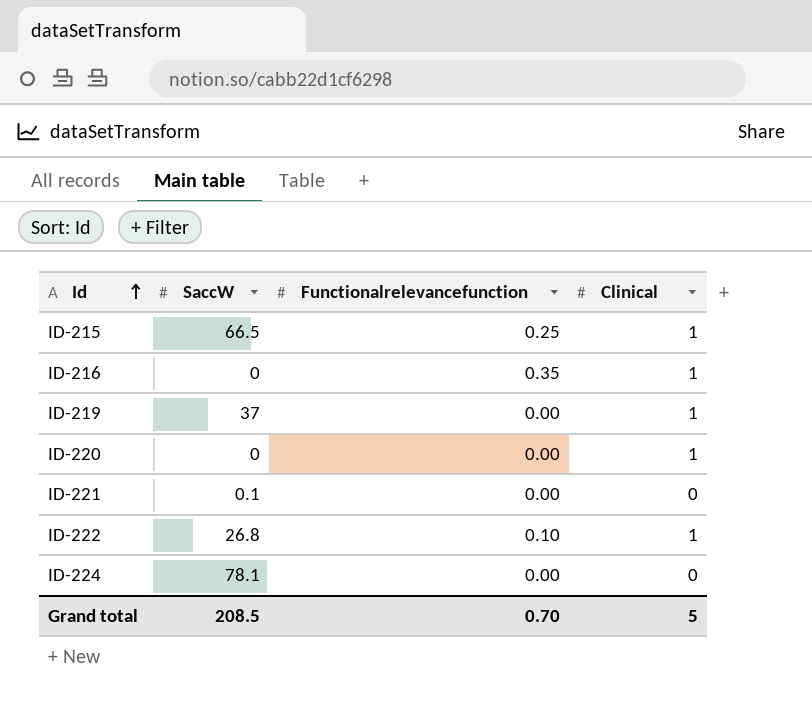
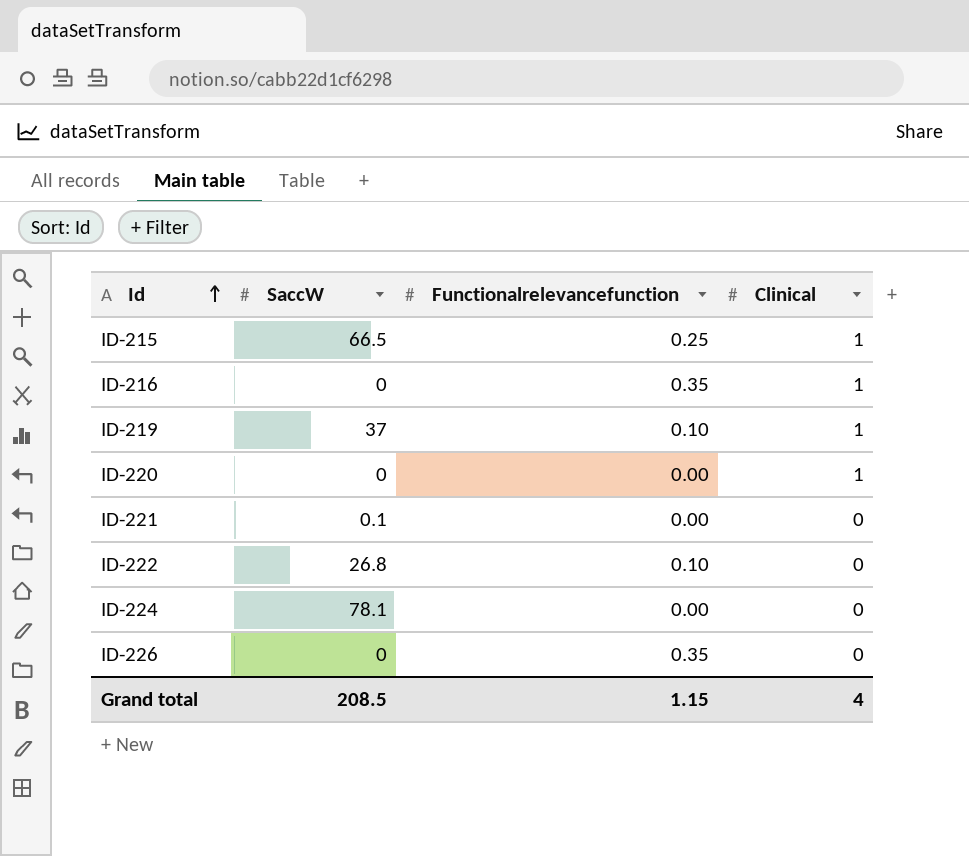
ID-219 | Functionalrelevancefunction: 0.00 -> 0.10
ID-222 | Clinical: 1 -> 0
row ID-226: none -> 0 | 0.35 | 0
Grand total | Functionalrelevancefunction: 0.70 -> 1.15
Grand total | Clinical: 5 -> 4

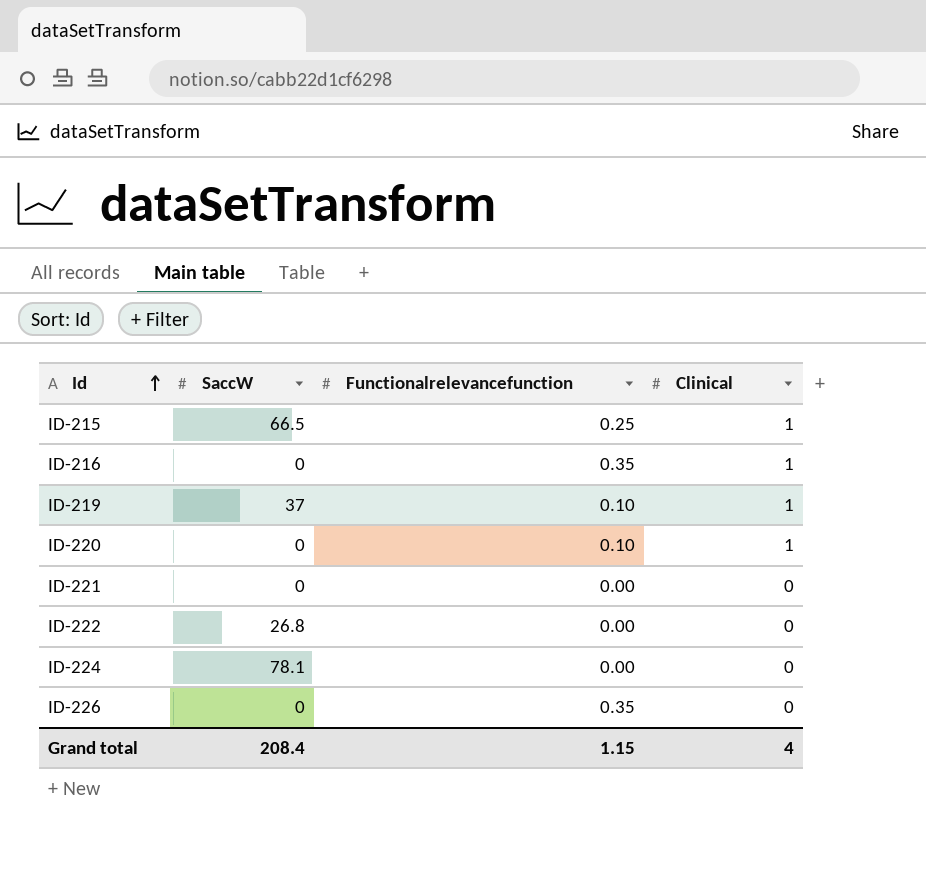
ID-220 | Functionalrelevancefunction: 0.00 -> 0.10
ID-221 | SaccW: 0.1 -> 0
ID-222 | Functionalrelevancefunction: 0.10 -> 0.00
Grand total | SaccW: 208.5 -> 208.4

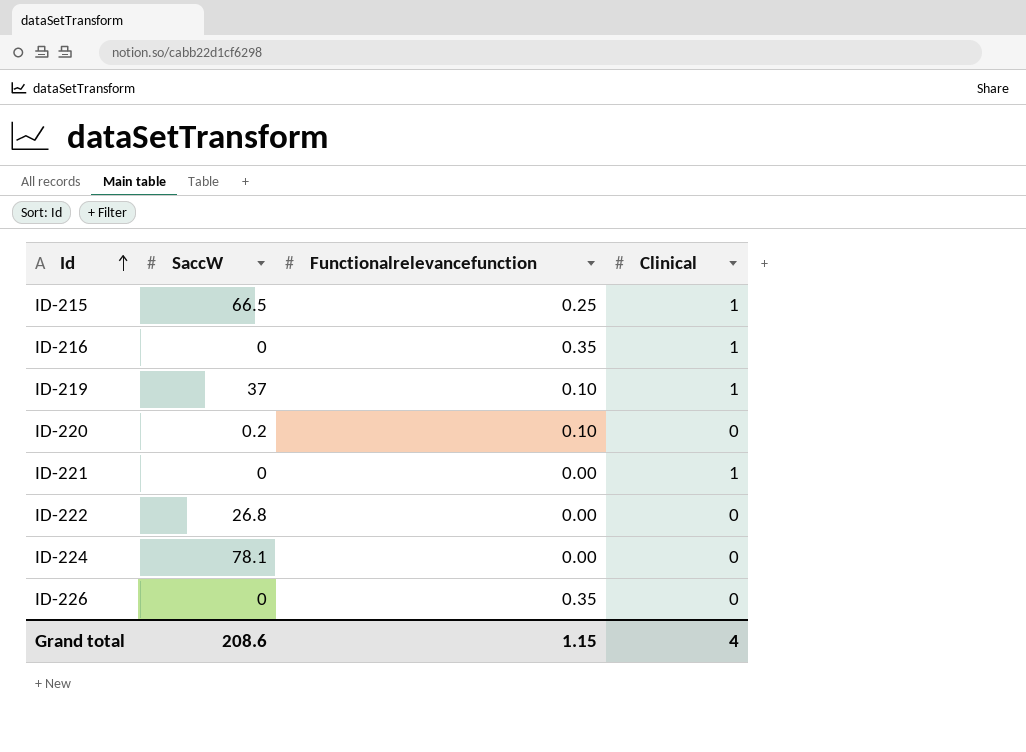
ID-220 | SaccW: 0 -> 0.2
ID-220 | Clinical: 1 -> 0
ID-221 | Clinical: 0 -> 1
Grand total | SaccW: 208.4 -> 208.6

